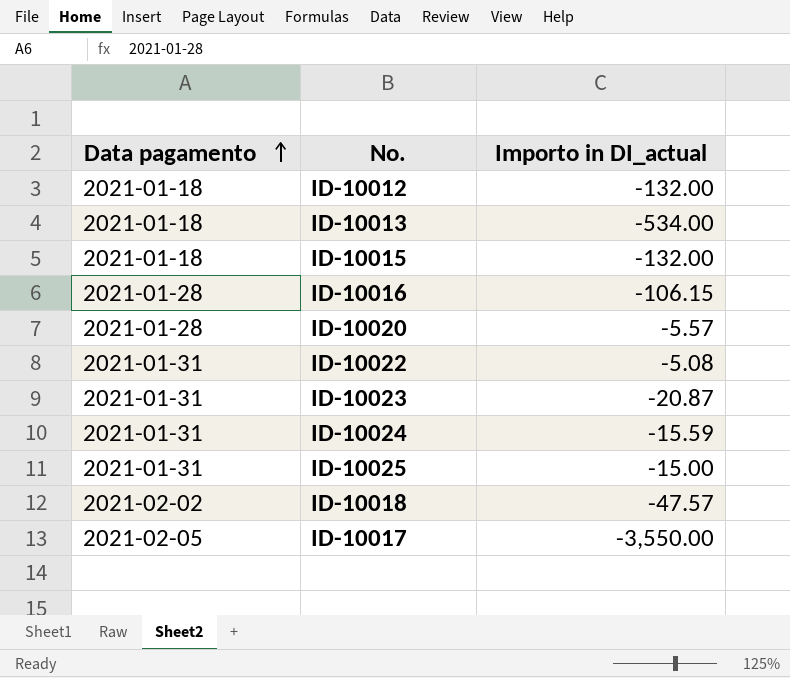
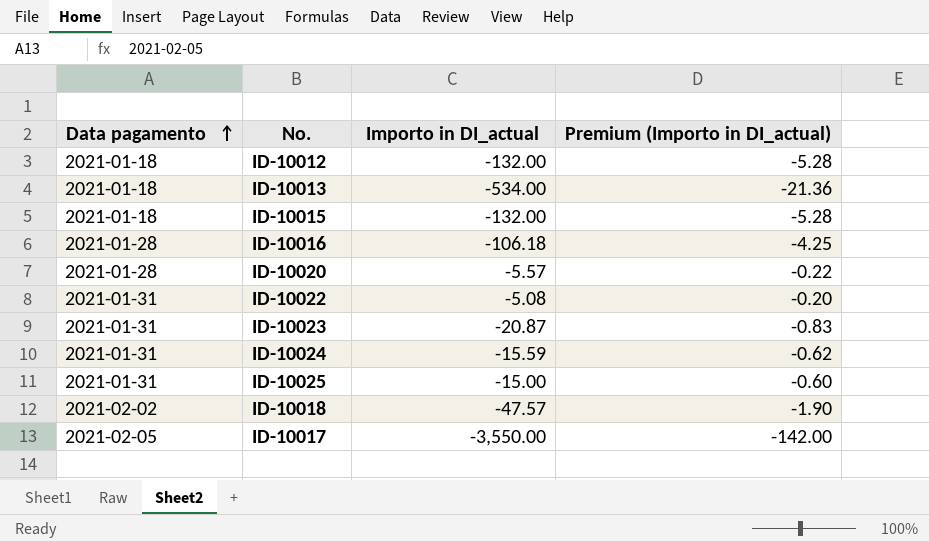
column Premium (Importo in DI_actual) | formula: none -> [Importo in DI_actual] * 0.04
ID-10016 | Importo in DI_actual: -106.15 -> -106.18

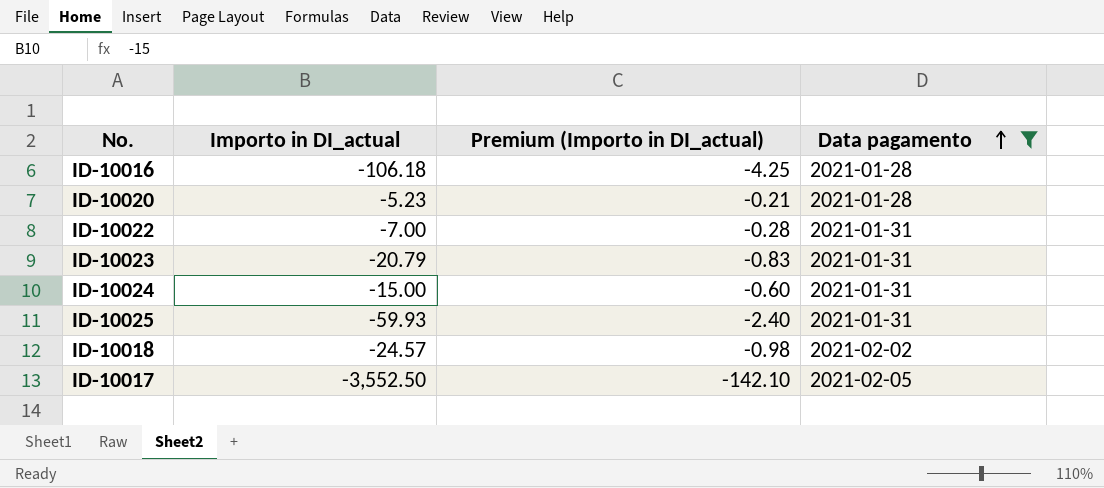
filter: none -> Data pagamento != 2021-01-18
column Data pagamento | position: 1 -> 4
ID-10020 | Importo in DI_actual: -5.57 -> -5.23
ID-10020 | Premium (Importo in DI_actual): -0.22 -> -0.21
ID-10022 | Importo in DI_actual: -5.08 -> -7.00
ID-10022 | Premium (Importo in DI_actual): -0.20 -> -0.28
ID-10023 | Importo in DI_actual: -20.87 -> -20.79
ID-10024 | Importo in DI_actual: -15.59 -> -15.00
ID-10024 | Premium (Importo in DI_actual): -0.62 -> -0.60
ID-10025 | Importo in DI_actual: -15.00 -> -59.93
ID-10025 | Premium (Importo in DI_actual): -0.60 -> -2.40
ID-10018 | Importo in DI_actual: -47.57 -> -24.57
ID-10018 | Premium (Importo in DI_actual): -1.90 -> -0.98
ID-10017 | Importo in DI_actual: -3,550.00 -> -3,552.50
ID-10017 | Premium (Importo in DI_actual): -142.00 -> -142.10

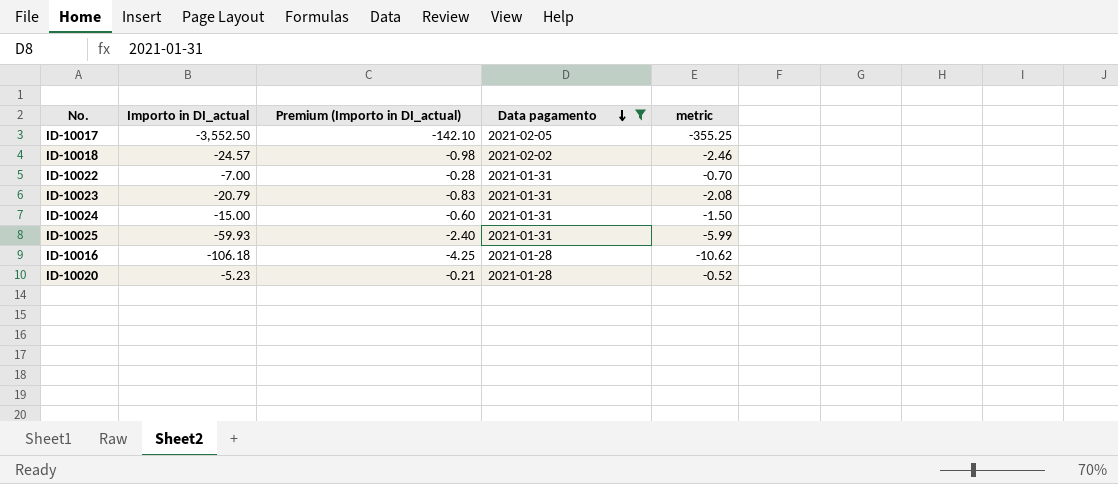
row order: Data pagamento ascending -> Data pagamento descending
column metric | formula: none -> [Importo in DI_actual] * 0.1

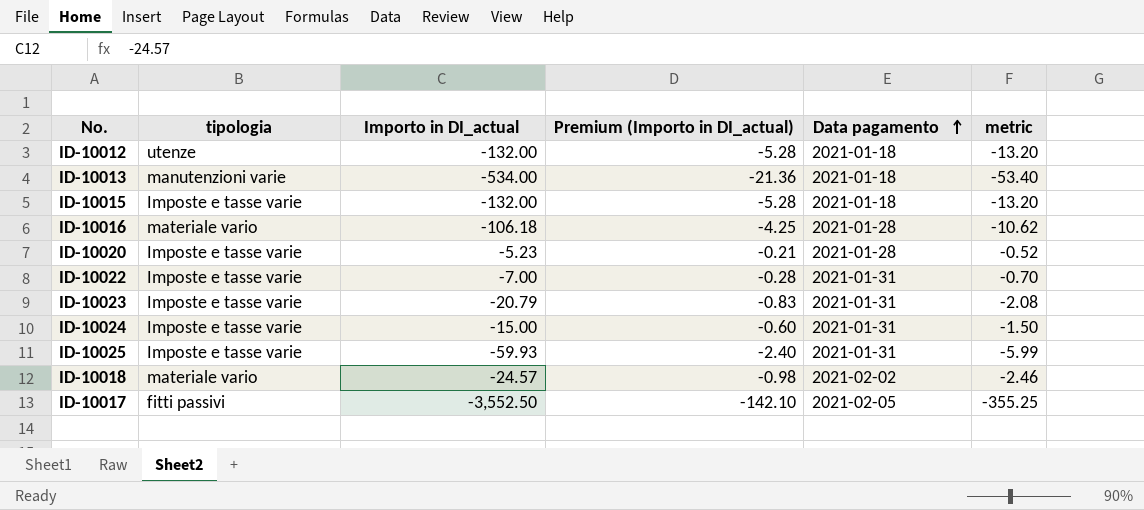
filter: Data pagamento != 2021-01-18 -> none
row order: Data pagamento descending -> Data pagamento ascending
column tipologia | position: none -> 2

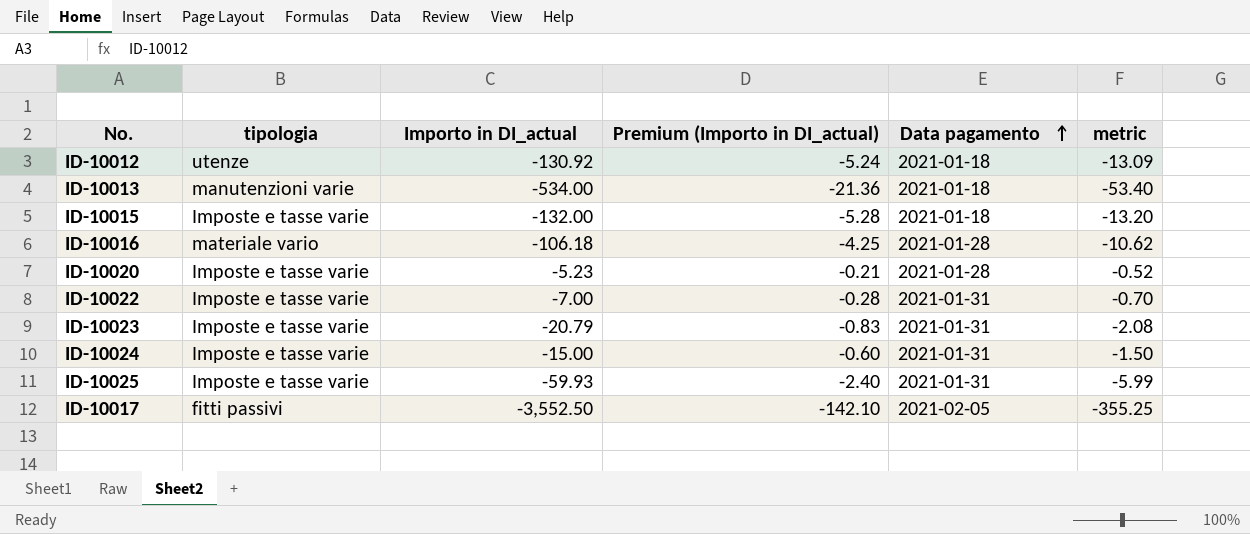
row ID-10018: materiale vario | -24.57 | -0.98 | 2021-02-02 | -2.46 -> none
ID-10012 | Importo in DI_actual: -132.00 -> -130.92
ID-10012 | Premium (Importo in DI_actual): -5.28 -> -5.24
ID-10012 | metric: -13.20 -> -13.09

